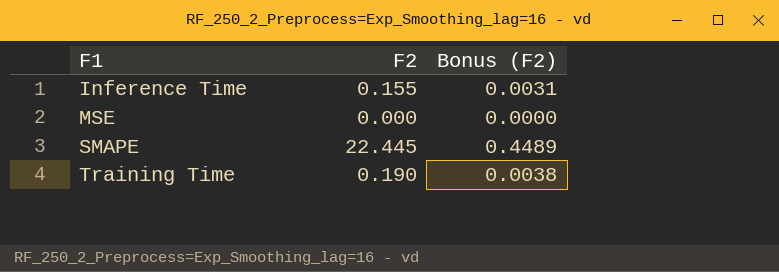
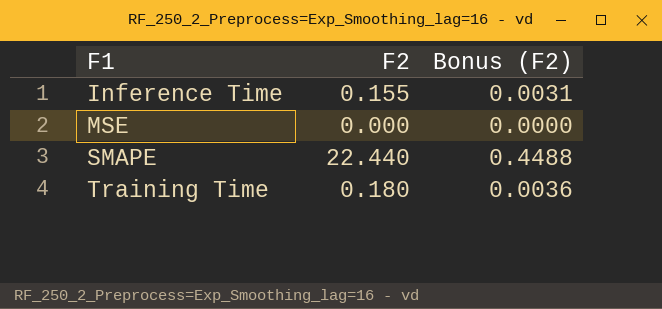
SMAPE | F2: 22.445 -> 22.440
SMAPE | Bonus (F2): 0.4489 -> 0.4488
Training Time | F2: 0.190 -> 0.180
Training Time | Bonus (F2): 0.0038 -> 0.0036

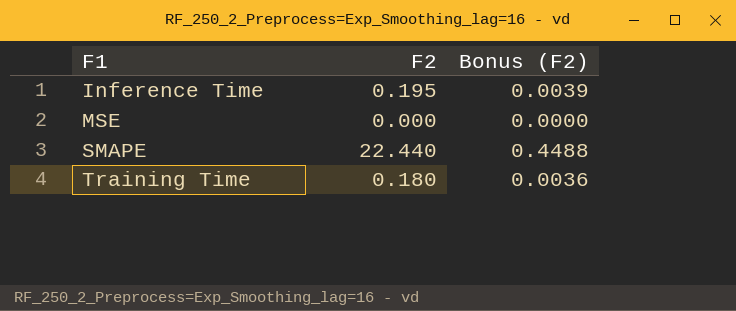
Inference Time | F2: 0.155 -> 0.195
Inference Time | Bonus (F2): 0.0031 -> 0.0039

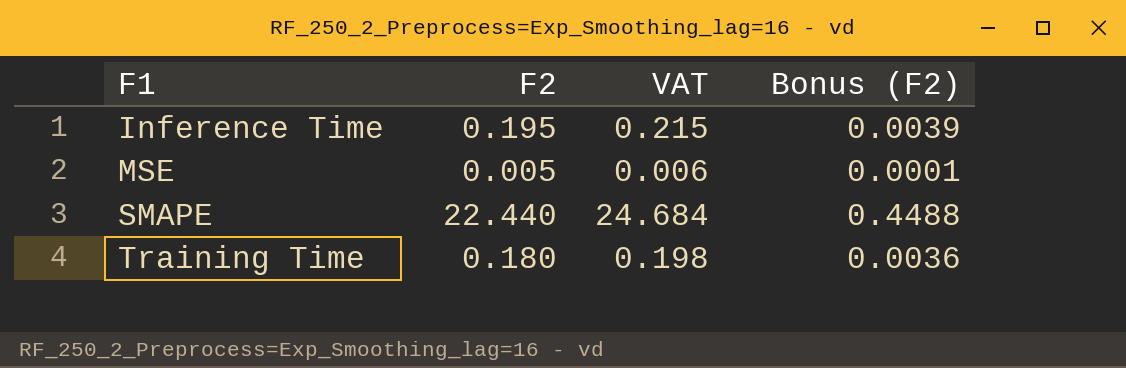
column VAT | formula: none -> [F2] * 1.1
MSE | F2: 0.000 -> 0.005
MSE | Bonus (F2): 0.0000 -> 0.0001

